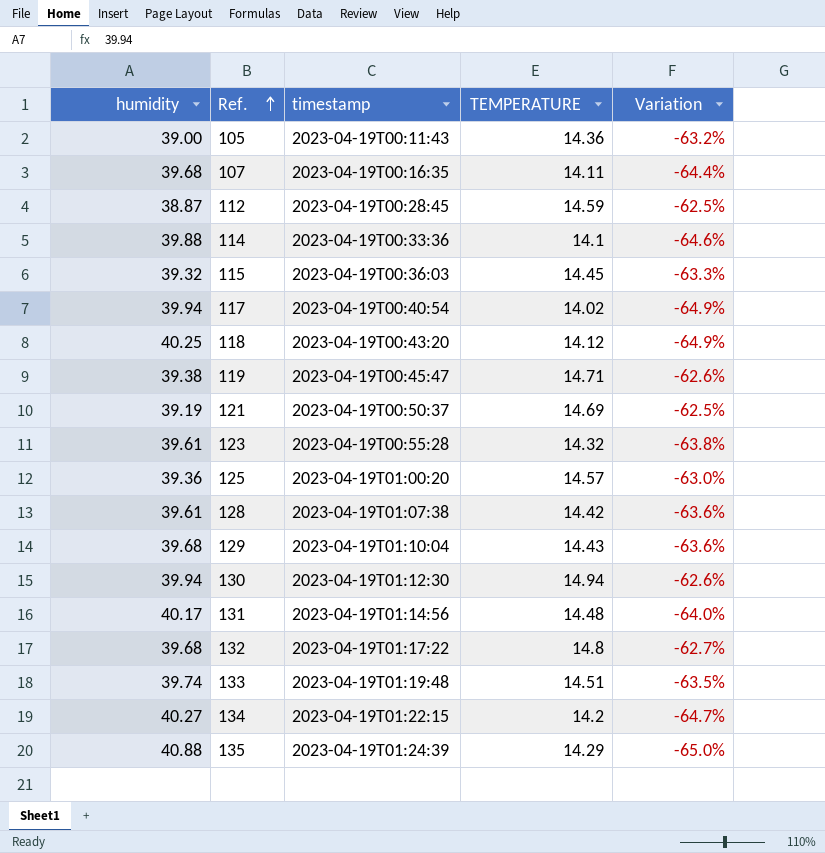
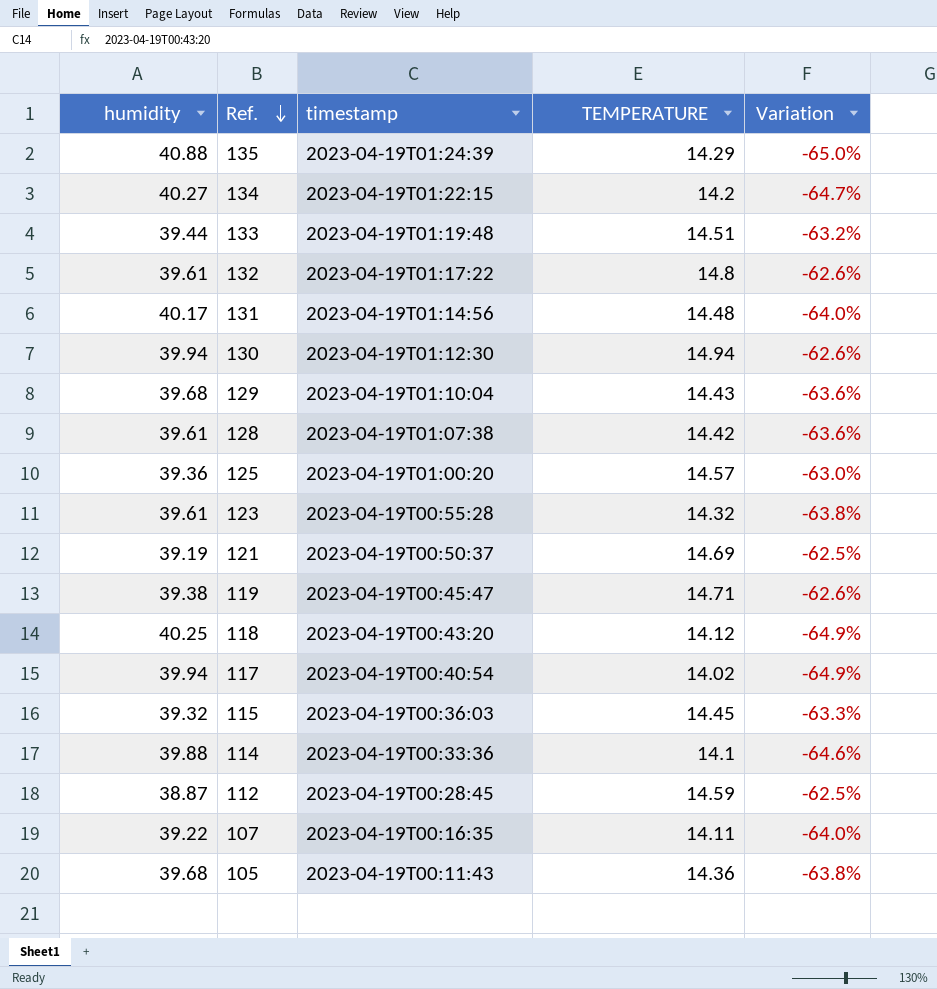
row order: Ref. ascending -> Ref. descending
133 | humidity: 39.74 -> 39.44
133 | Variation: -63.5% -> -63.2%
132 | humidity: 39.68 -> 39.61
132 | Variation: -62.7% -> -62.6%
107 | humidity: 39.68 -> 39.22
107 | Variation: -64.4% -> -64.0%
105 | humidity: 39.00 -> 39.68
105 | Variation: -63.2% -> -63.8%

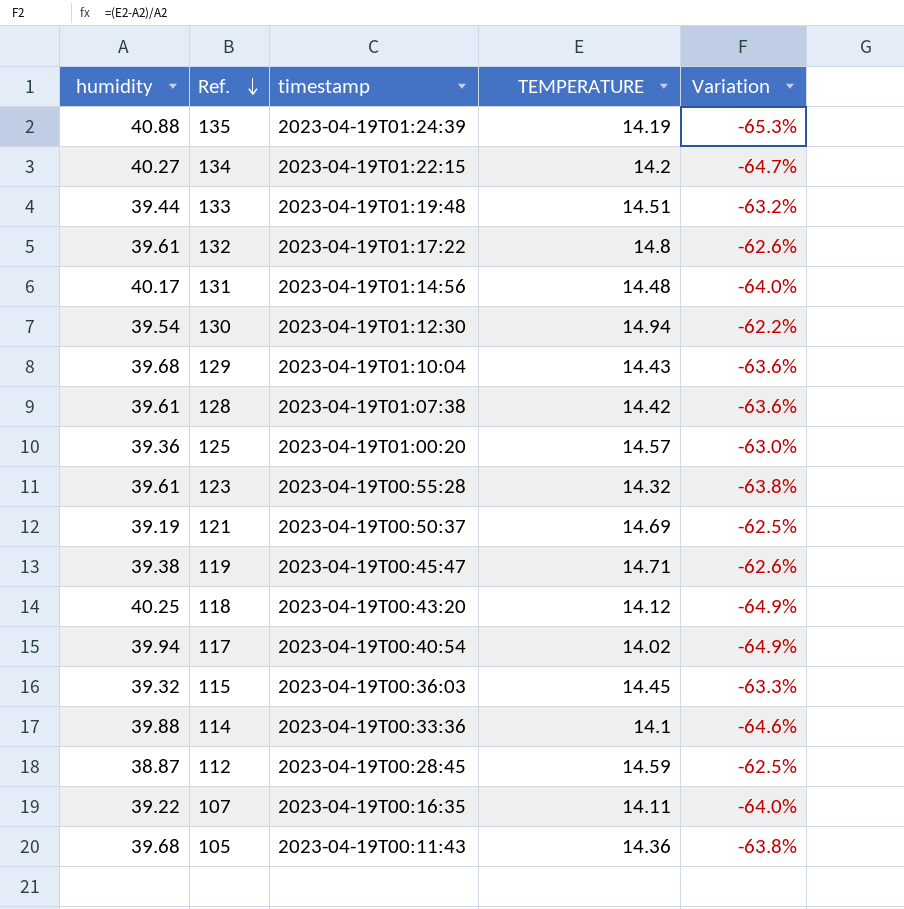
135 | TEMPERATURE: 14.29 -> 14.19
135 | Variation: -65.0% -> -65.3%
130 | humidity: 39.94 -> 39.54
130 | Variation: -62.6% -> -62.2%

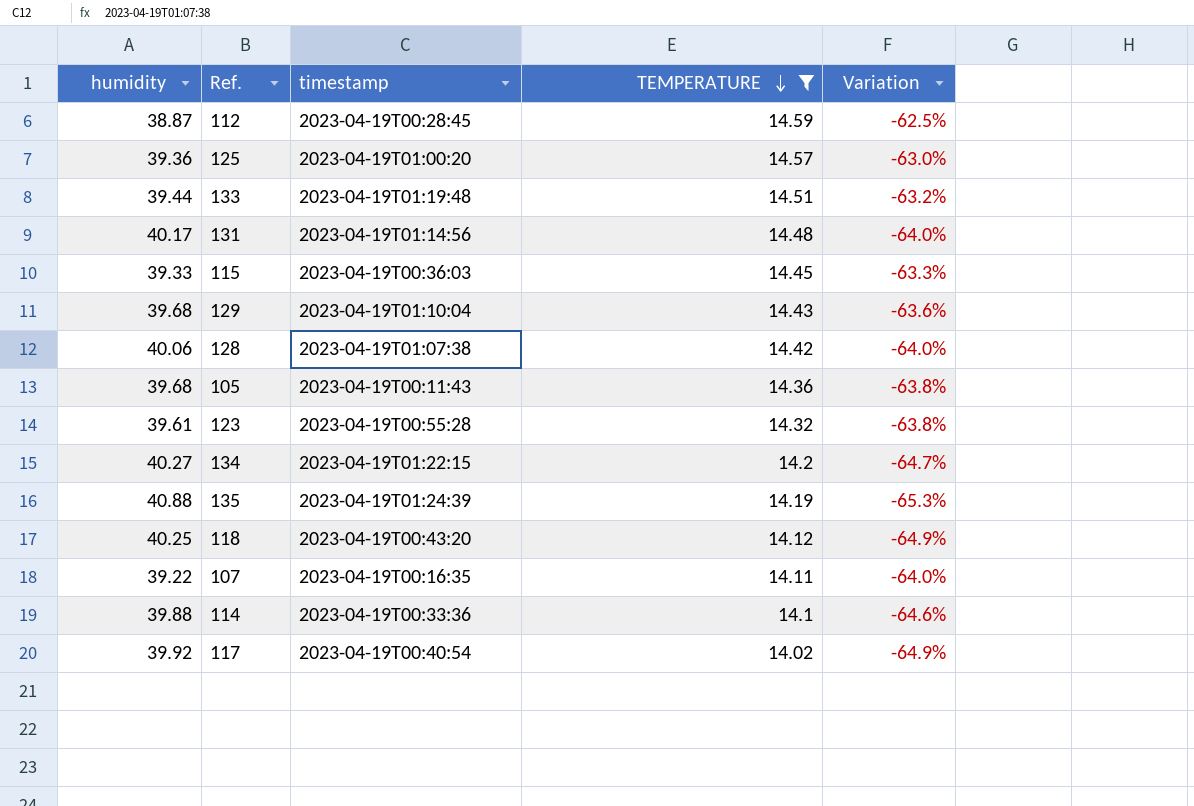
filter: none -> TEMPERATURE <= 14.59
row order: Ref. descending -> TEMPERATURE descending
115 | humidity: 39.32 -> 39.33
128 | humidity: 39.61 -> 40.06
128 | Variation: -63.6% -> -64.0%
117 | humidity: 39.94 -> 39.92

